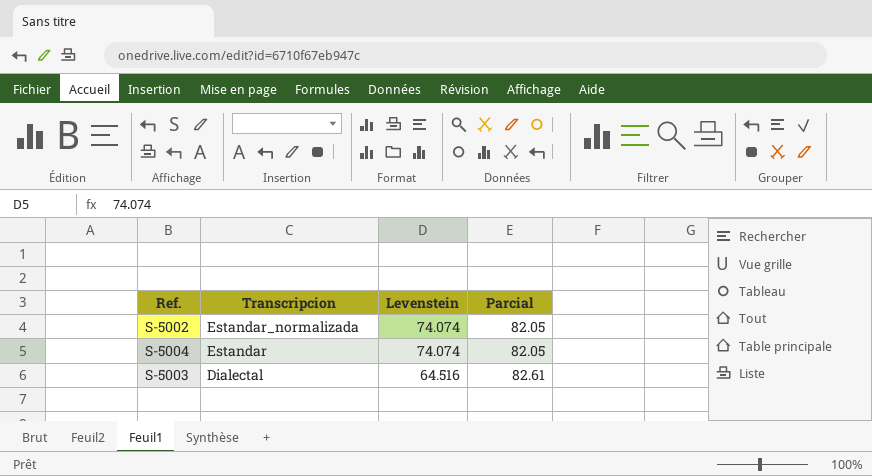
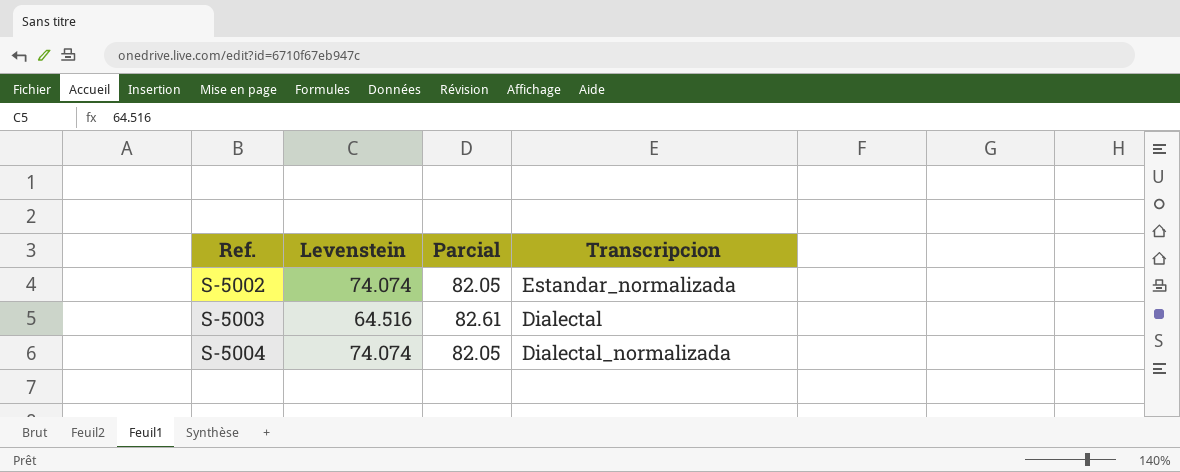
row order: Transcripcion descending -> Ref. ascending
column Transcripcion | position: 2 -> 4
S-5004 | Transcripcion: Estandar -> Dialectal_normalizada

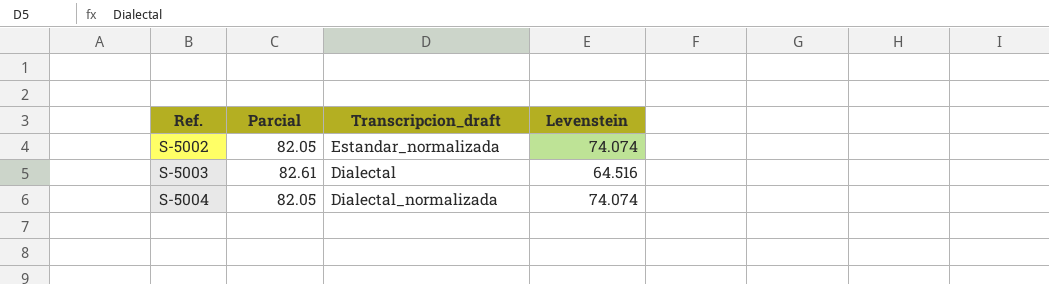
column name: Transcripcion -> Transcripcion_draft
column Levenstein | position: 2 -> 4

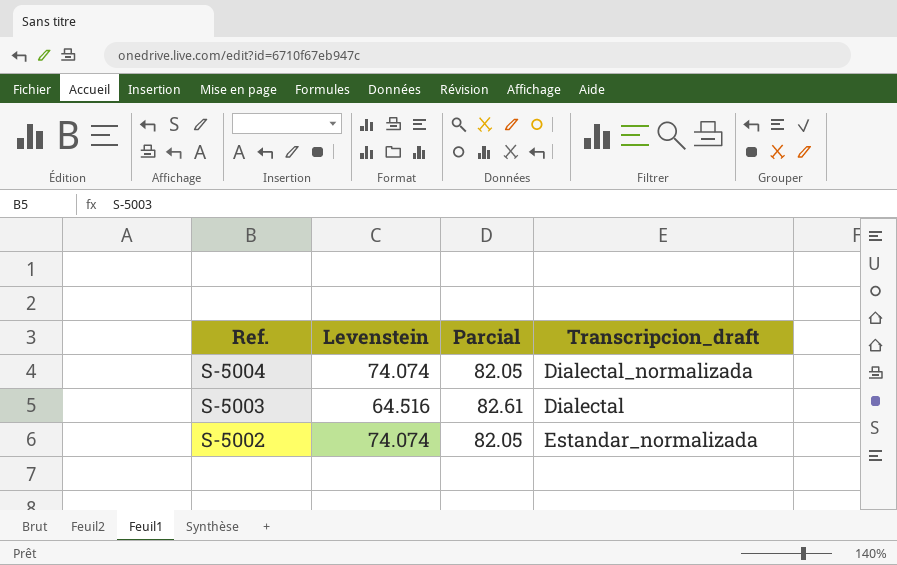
row order: Ref. ascending -> Ref. descending
column Levenstein | position: 4 -> 2

